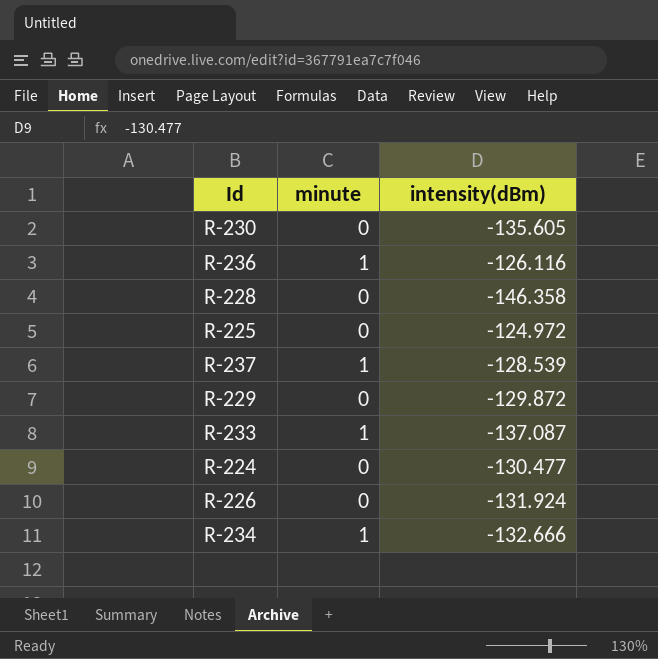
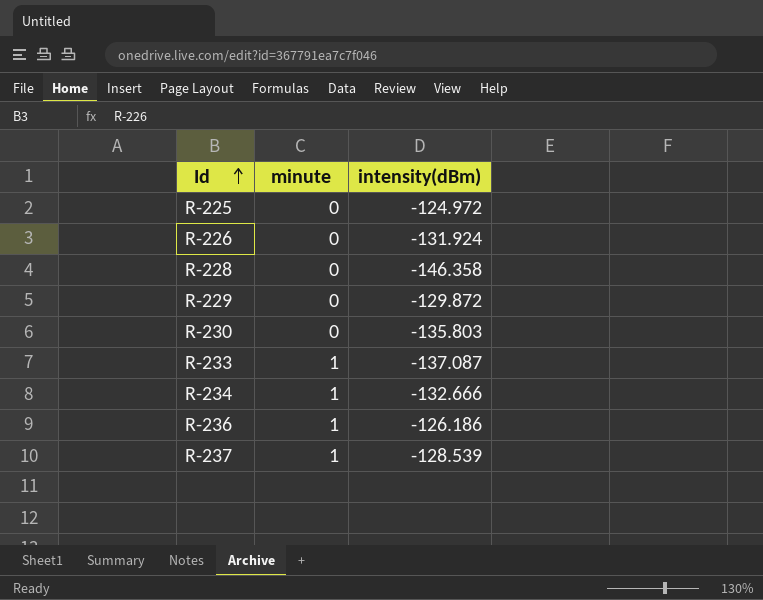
row order: none -> Id ascending
row R-224: 0 | -130.477 -> none
R-230 | intensity(dBm): -135.605 -> -135.803
R-236 | intensity(dBm): -126.116 -> -126.186

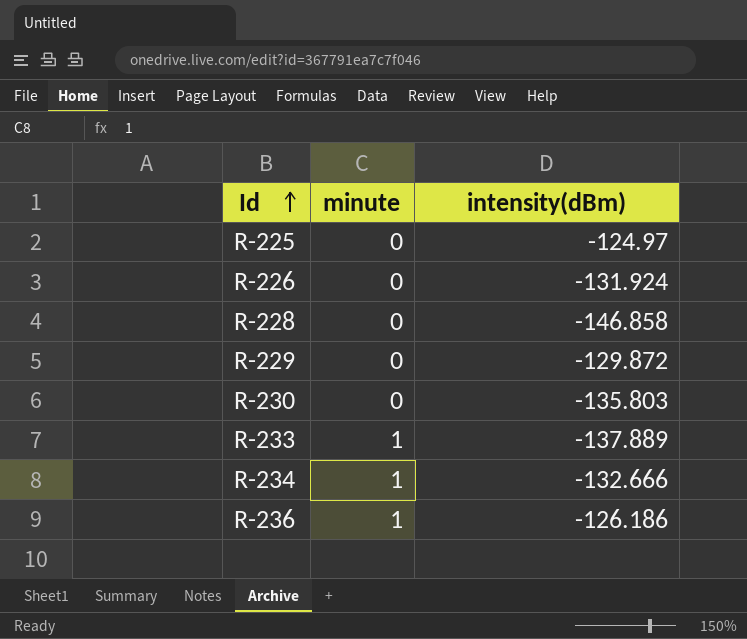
row R-237: 1 | -128.539 -> none
R-225 | intensity(dBm): -124.972 -> -124.97
R-228 | intensity(dBm): -146.358 -> -146.858
R-233 | intensity(dBm): -137.087 -> -137.889

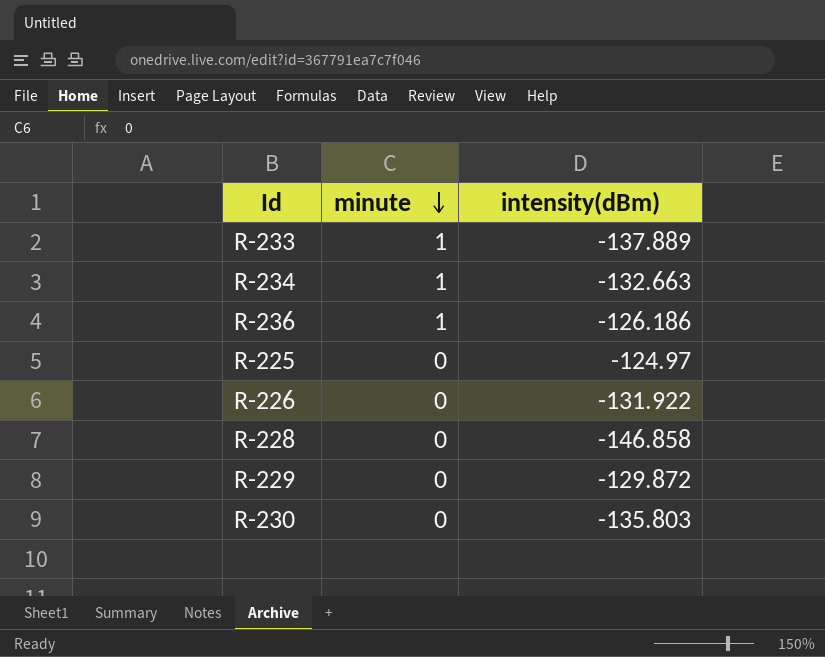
row order: Id ascending -> minute descending
R-234 | intensity(dBm): -132.666 -> -132.663
R-226 | intensity(dBm): -131.924 -> -131.922

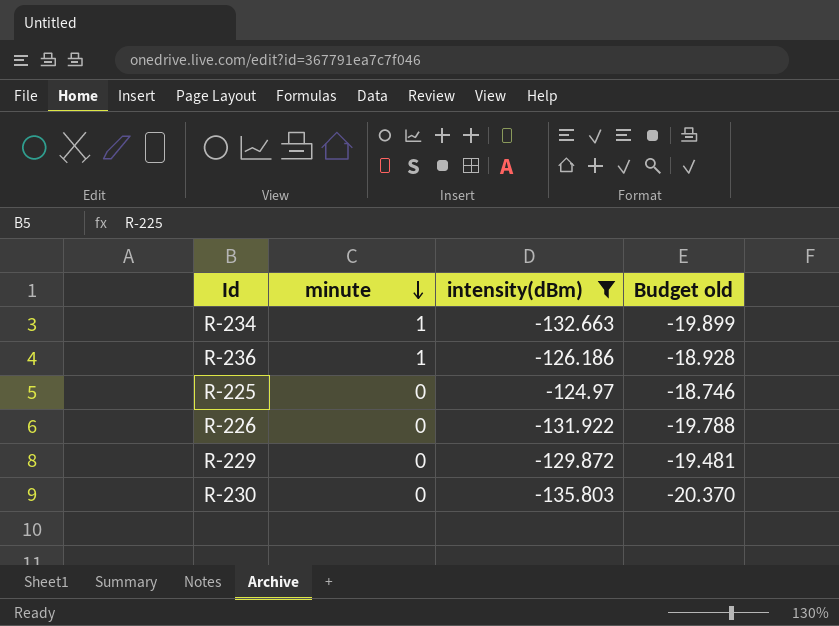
filter: none -> intensity(dBm) >= -135.803
column Budget old | formula: none -> [intensity(dBm)] * 0.15

